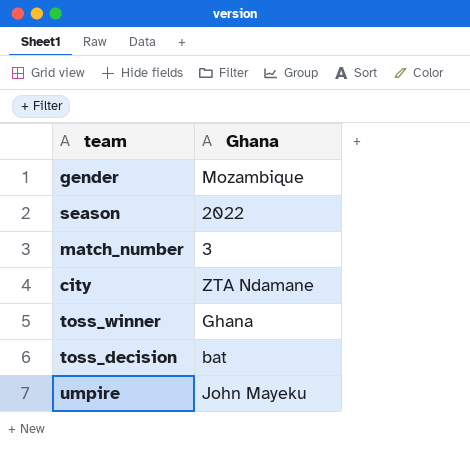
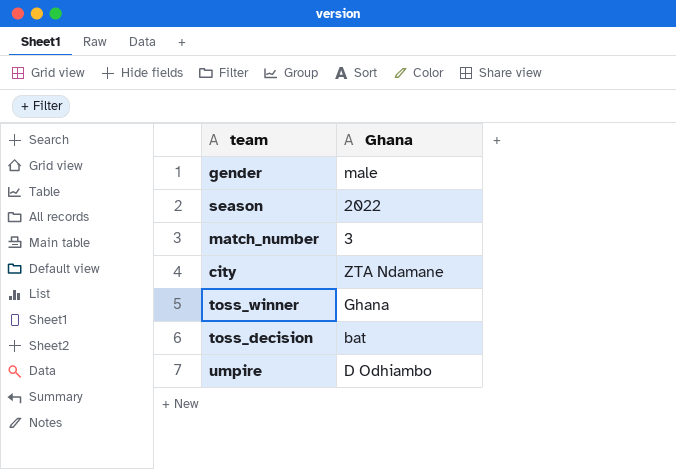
gender | Ghana: Mozambique -> male
umpire | Ghana: John Mayeku -> D Odhiambo

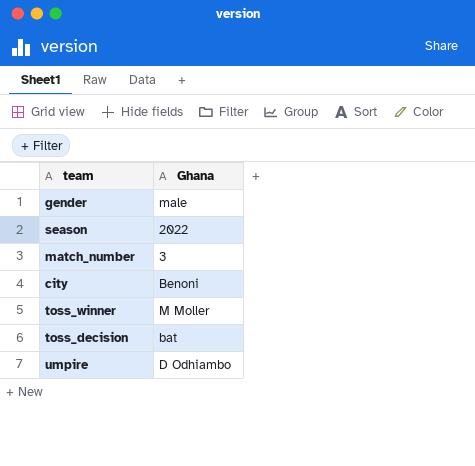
city | Ghana: ZTA Ndamane -> Benoni
toss_winner | Ghana: Ghana -> M Moller

